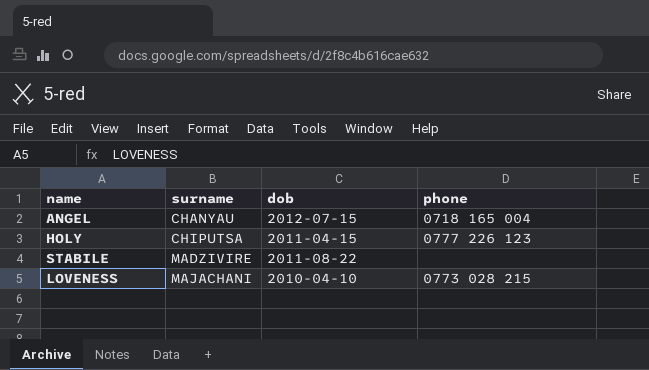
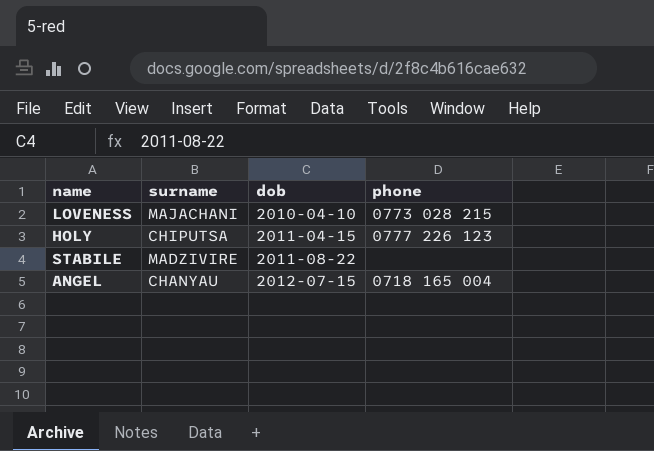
row order: surname ascending -> dob ascending

